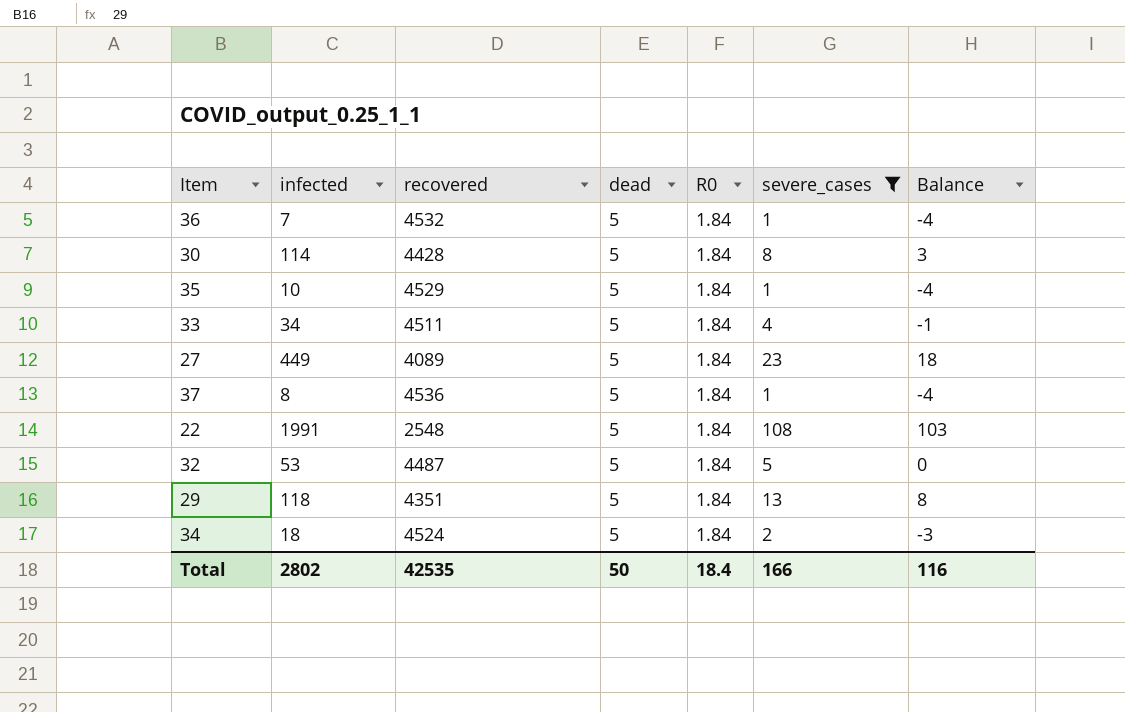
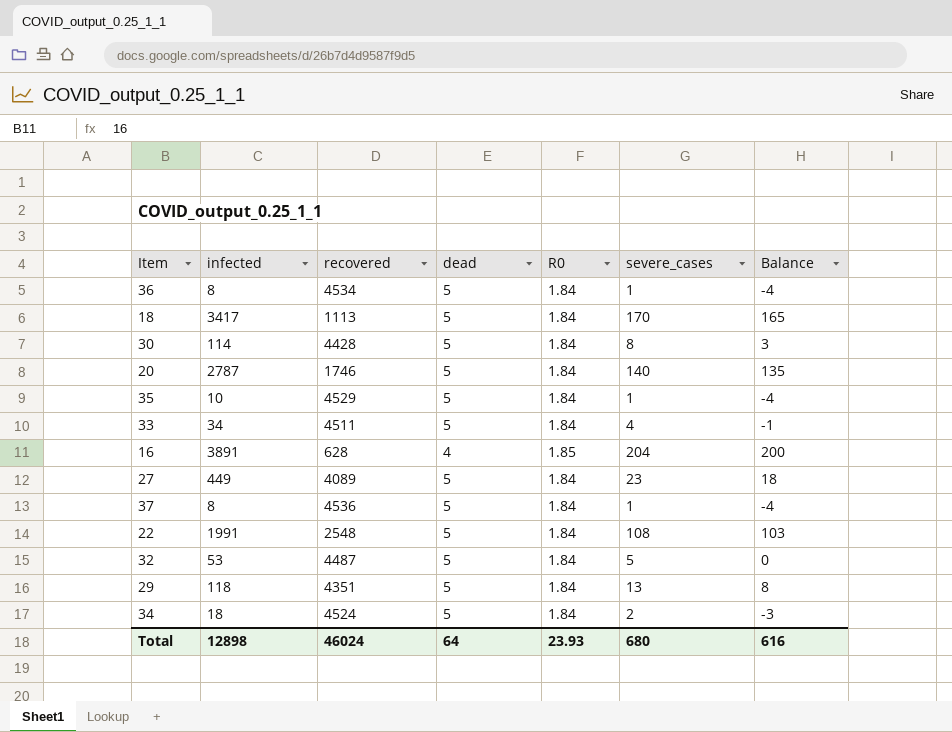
filter: severe_cases <= 108 -> none
36 | infected: 7 -> 8
36 | recovered: 4532 -> 4534
Total | infected: 2802 -> 12898
Total | recovered: 42535 -> 46024
Total | dead: 50 -> 64
Total | R0: 18.4 -> 23.93
Total | severe_cases: 166 -> 680
Total | Balance: 116 -> 616

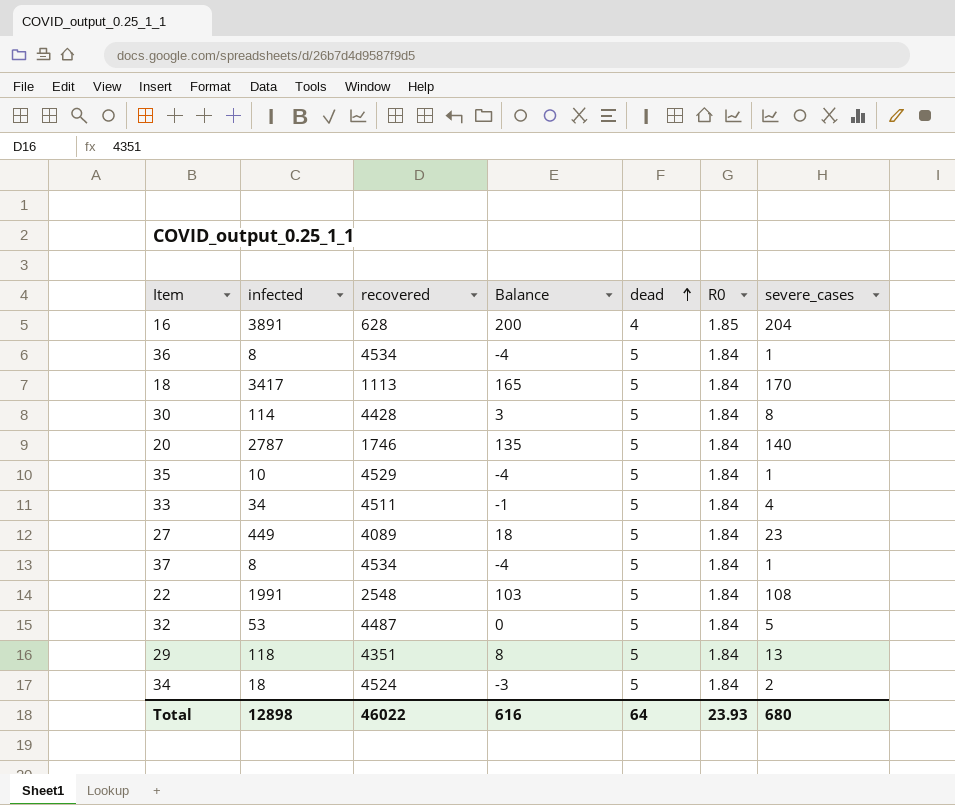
row order: none -> dead ascending
column Balance | position: 7 -> 4
37 | recovered: 4536 -> 4534
Total | recovered: 46024 -> 46022

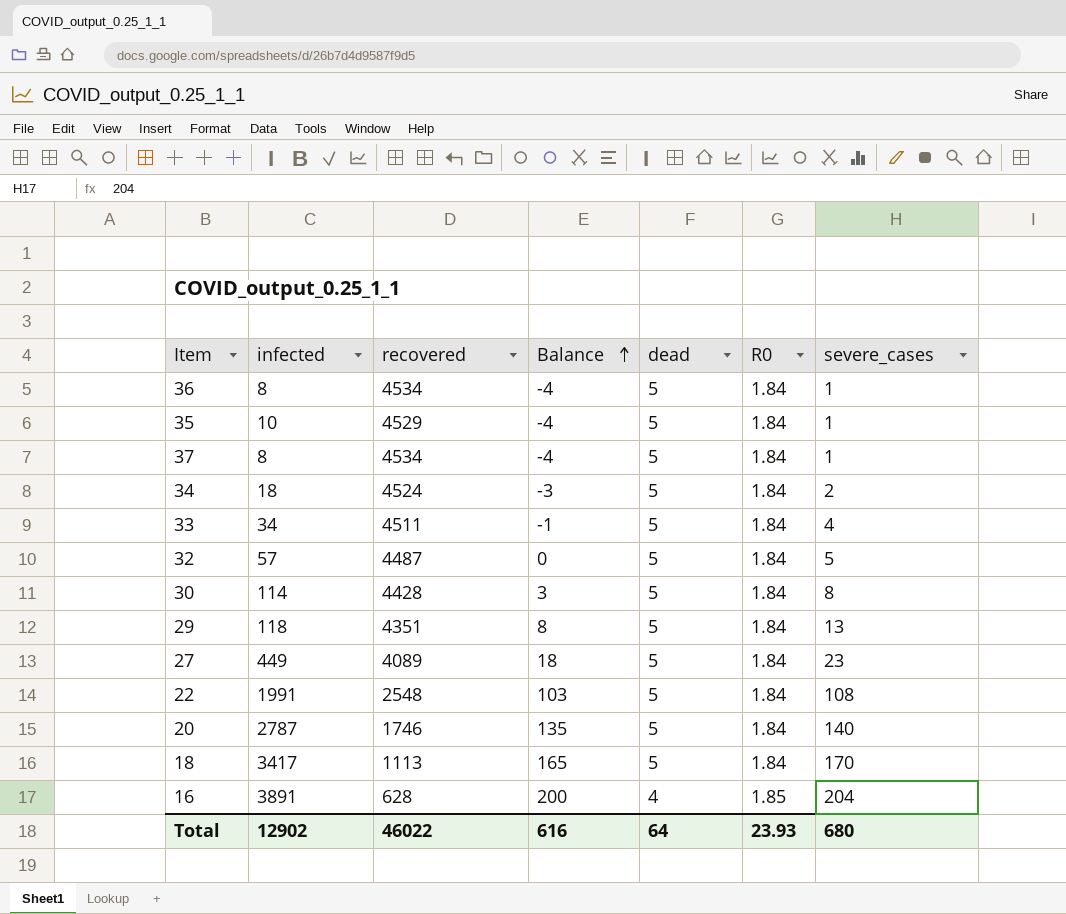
row order: dead ascending -> Balance ascending
32 | infected: 53 -> 57
Total | infected: 12898 -> 12902

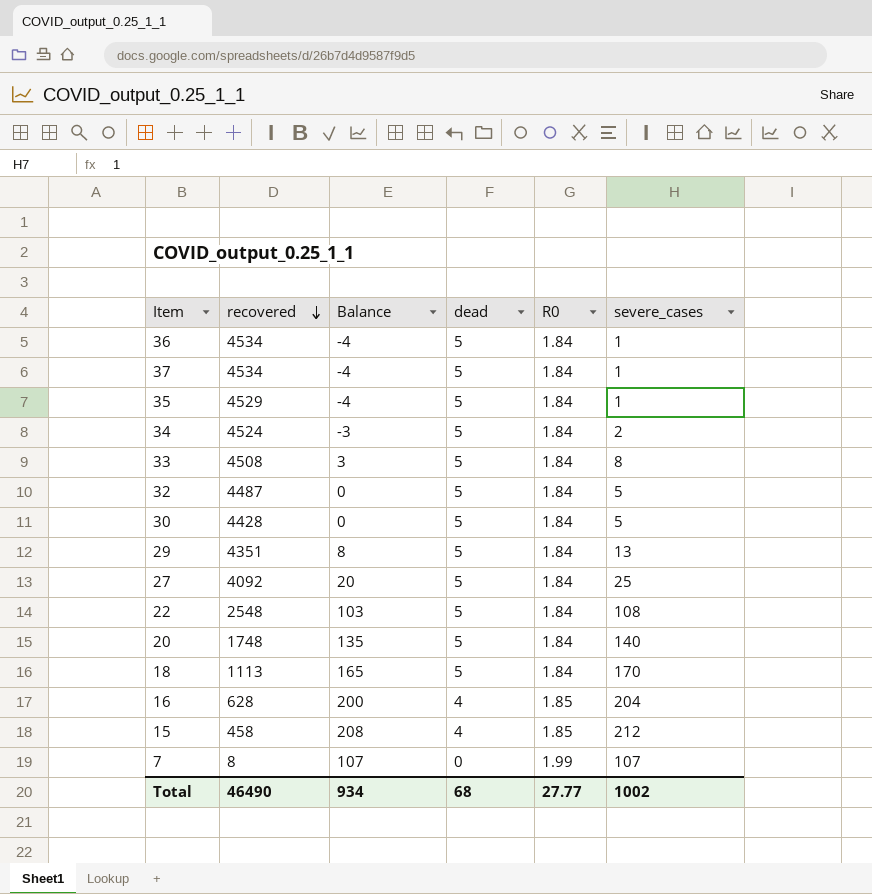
row order: Balance ascending -> recovered descending
column infected | position: 2 -> none
33 | recovered: 4511 -> 4508
33 | Balance: -1 -> 3
33 | severe_cases: 4 -> 8
30 | Balance: 3 -> 0
30 | severe_cases: 8 -> 5
27 | recovered: 4089 -> 4092
27 | Balance: 18 -> 20
27 | severe_cases: 23 -> 25
20 | recovered: 1746 -> 1748
row 15: none -> 458 | 208 | 4 | 1.85 | 212
row 7: none -> 8 | 107 | 0 | 1.99 | 107
Total | recovered: 46022 -> 46490
Total | Balance: 616 -> 934
Total | dead: 64 -> 68
Total | R0: 23.93 -> 27.77
Total | severe_cases: 680 -> 1002

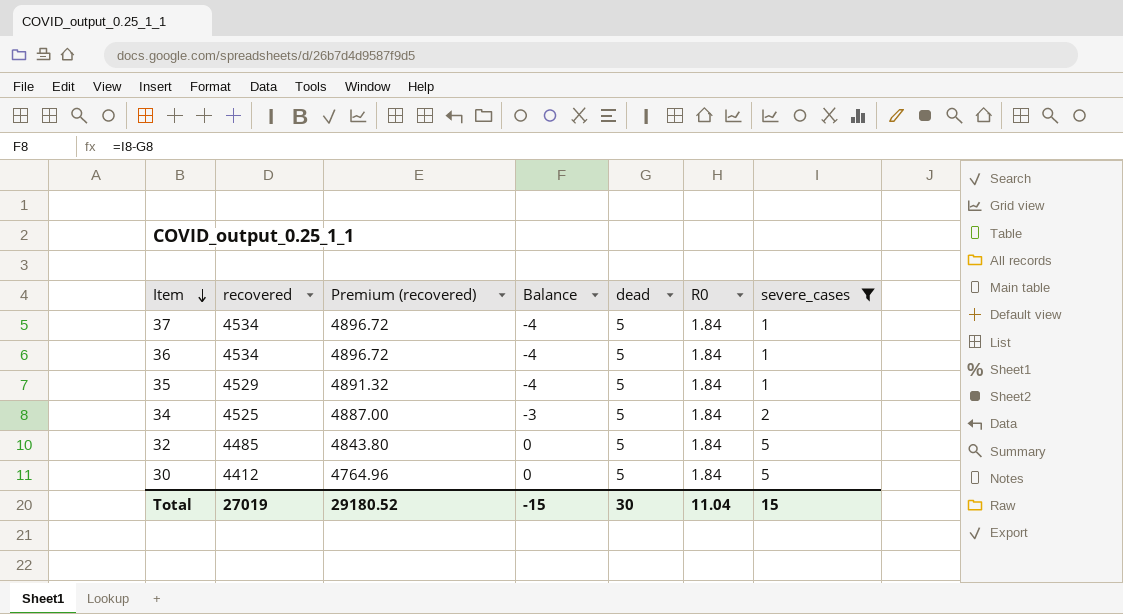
filter: none -> severe_cases <= 5
row order: recovered descending -> Item descending
column Premium (recovered) | formula: none -> [recovered] * 1.08
34 | recovered: 4524 -> 4525
32 | recovered: 4487 -> 4485
30 | recovered: 4428 -> 4412
Total | recovered: 46490 -> 27019
Total | Balance: 934 -> -15
Total | dead: 68 -> 30
Total | R0: 27.77 -> 11.04
Total | severe_cases: 1002 -> 15

